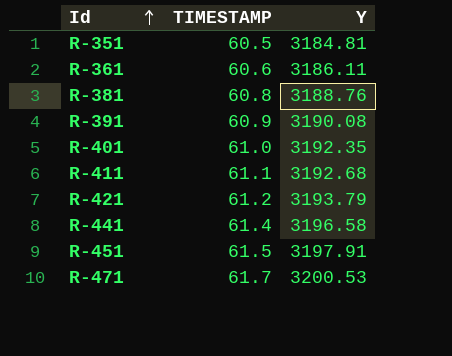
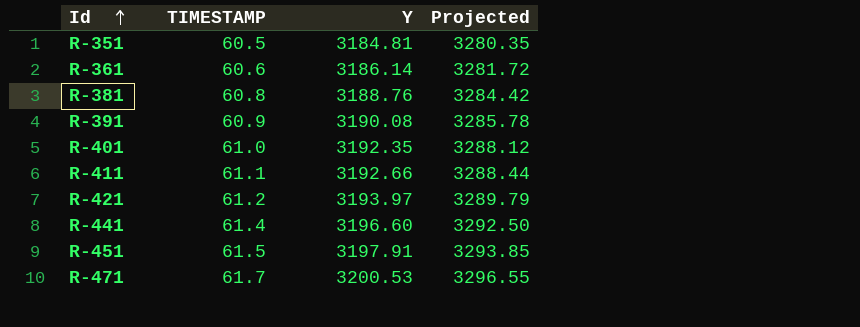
column Projected | formula: none -> [Y] * 1.03
R-361 | Y: 3186.11 -> 3186.14
R-411 | Y: 3192.68 -> 3192.66
R-421 | Y: 3193.79 -> 3193.97
R-441 | Y: 3196.58 -> 3196.60

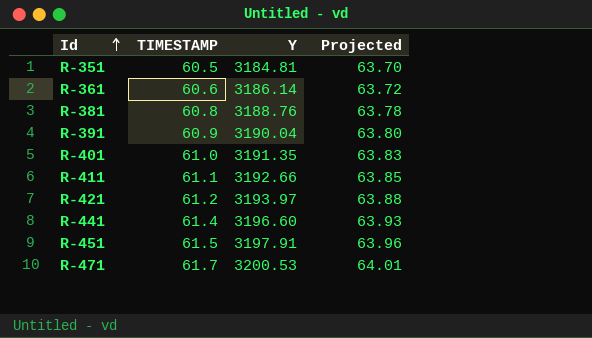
column Projected | formula: [Y] * 1.03 -> [Y] * 0.02
R-391 | Y: 3190.08 -> 3190.04
R-401 | Y: 3192.35 -> 3191.35

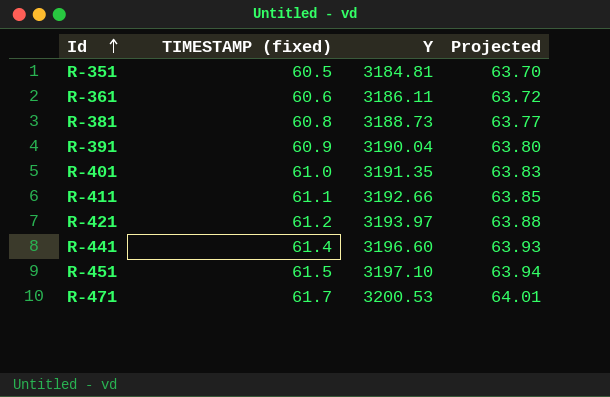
column name: TIMESTAMP -> TIMESTAMP (fixed)
R-361 | Y: 3186.14 -> 3186.11
R-381 | Y: 3188.76 -> 3188.73
R-381 | Projected: 63.78 -> 63.77
R-451 | Y: 3197.91 -> 3197.10
R-451 | Projected: 63.96 -> 63.94

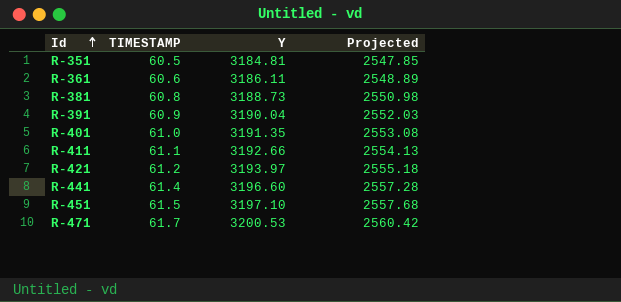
column name: TIMESTAMP (fixed) -> TIMESTAMP
column Projected | formula: [Y] * 0.02 -> [Y] * 0.8

